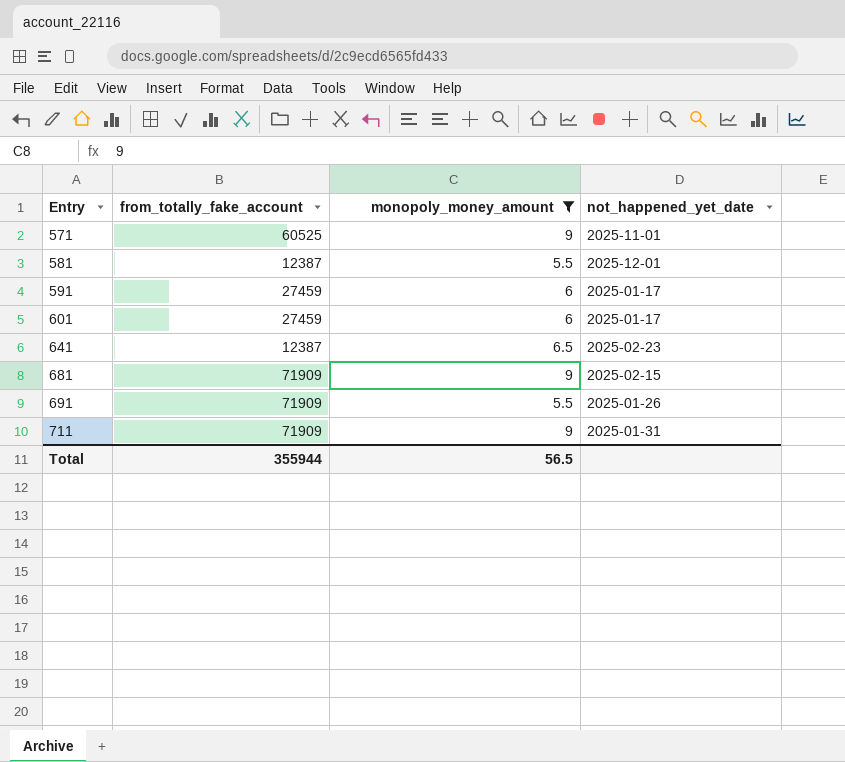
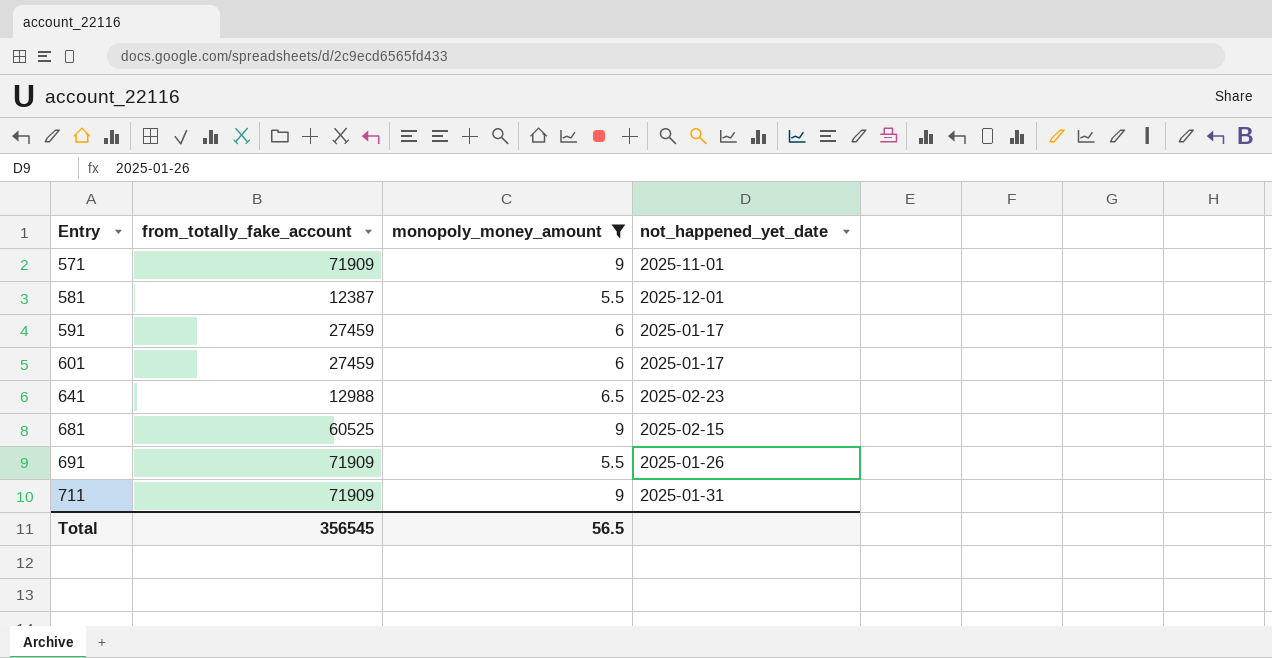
571 | from_totally_fake_account: 60525 -> 71909
641 | from_totally_fake_account: 12387 -> 12988
681 | from_totally_fake_account: 71909 -> 60525
Total | from_totally_fake_account: 355944 -> 356545

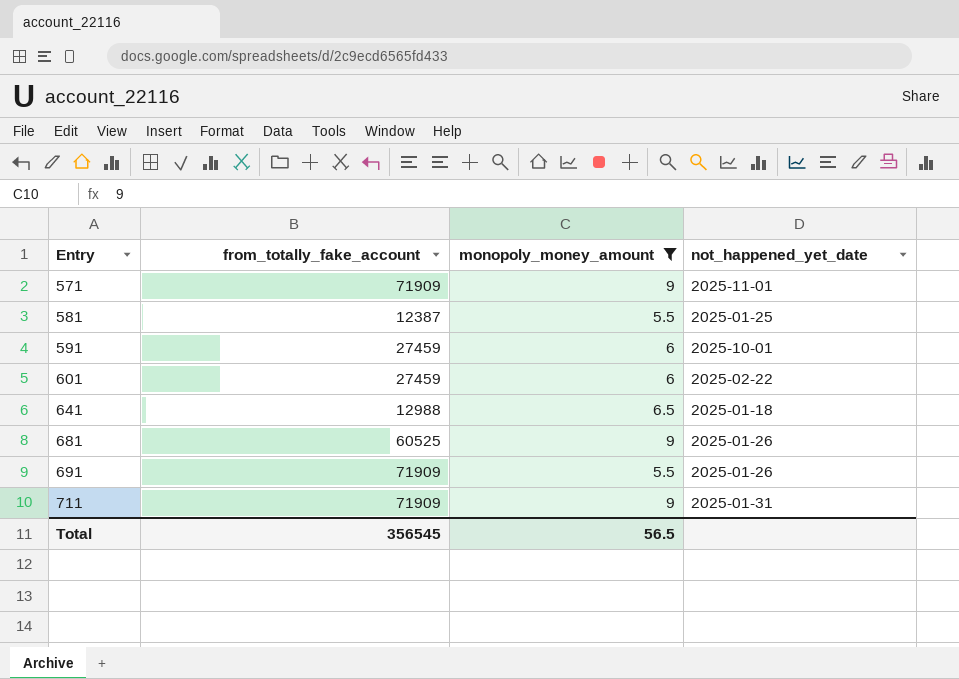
581 | not_happened_yet_date: 2025-12-01 -> 2025-01-25
591 | not_happened_yet_date: 2025-01-17 -> 2025-10-01
601 | not_happened_yet_date: 2025-01-17 -> 2025-02-22
641 | not_happened_yet_date: 2025-02-23 -> 2025-01-18
681 | not_happened_yet_date: 2025-02-15 -> 2025-01-26

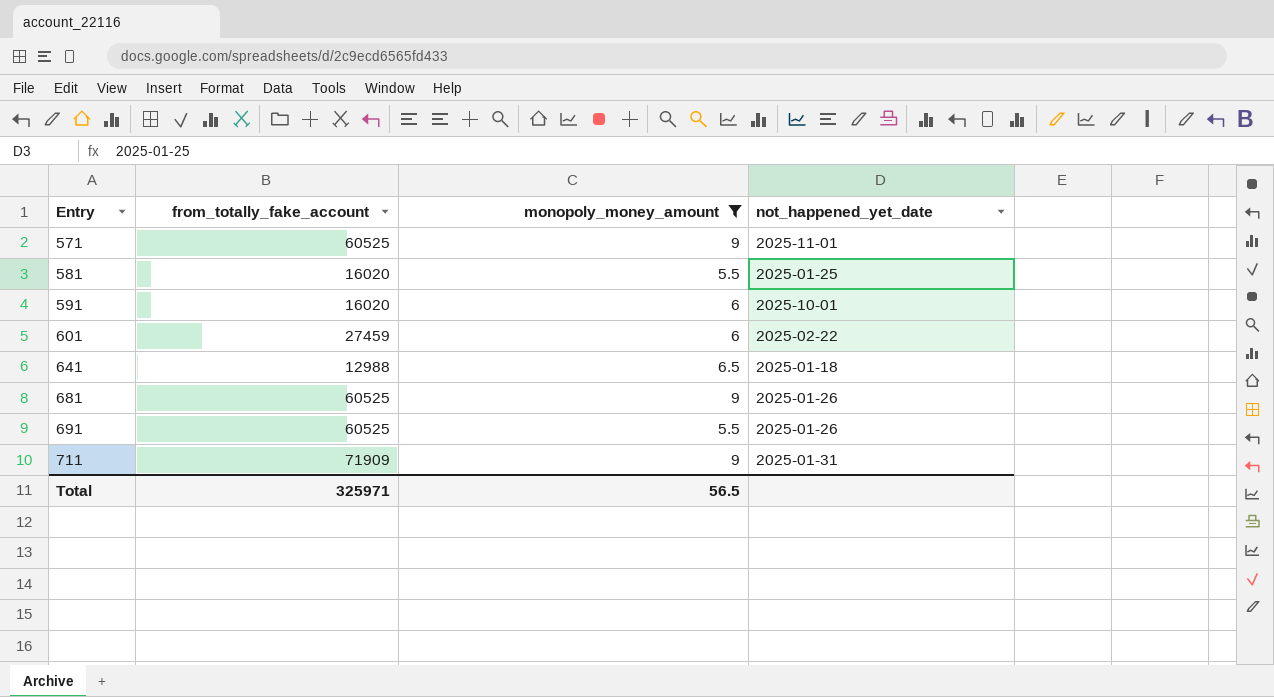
571 | from_totally_fake_account: 71909 -> 60525
581 | from_totally_fake_account: 12387 -> 16020
591 | from_totally_fake_account: 27459 -> 16020
691 | from_totally_fake_account: 71909 -> 60525
Total | from_totally_fake_account: 356545 -> 325971

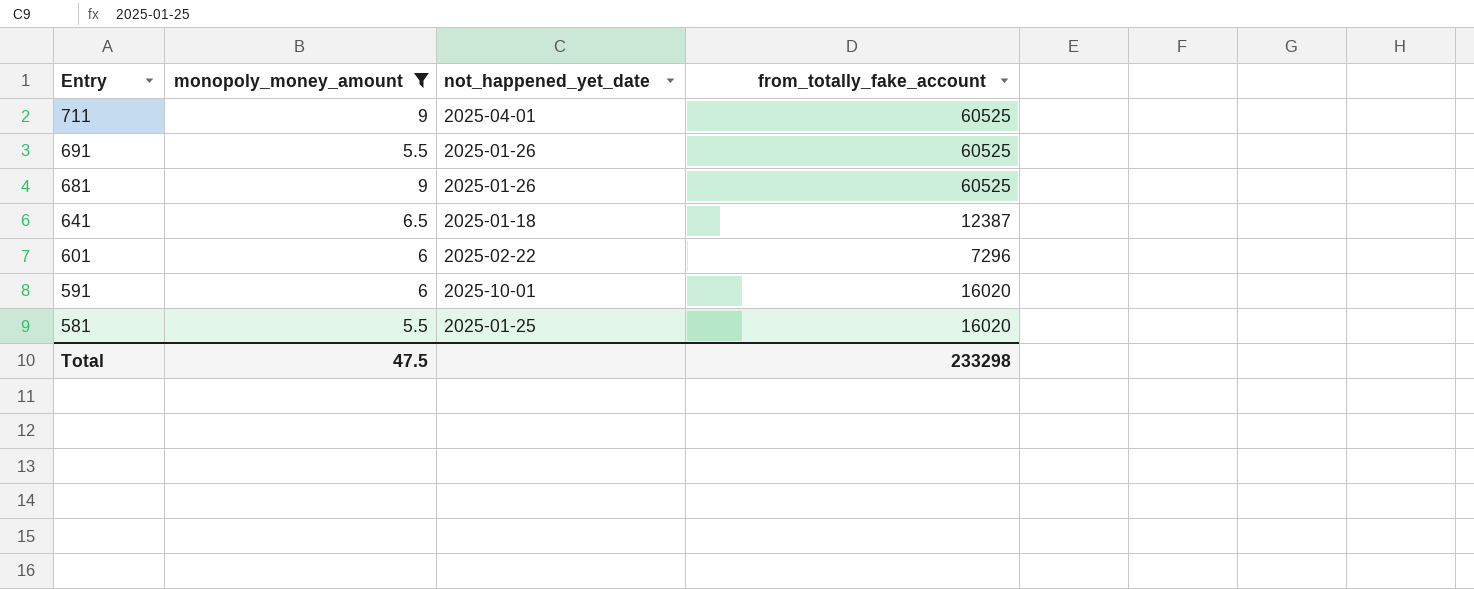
row order: Entry ascending -> Entry descending
column from_totally_fake_account | position: 2 -> 4
row 571: 60525 | 9 | 2025-11-01 -> none
711 | not_happened_yet_date: 2025-01-31 -> 2025-04-01
711 | from_totally_fake_account: 71909 -> 60525
641 | from_totally_fake_account: 12988 -> 12387
601 | from_totally_fake_account: 27459 -> 7296
Total | monopoly_money_amount: 56.5 -> 47.5
Total | from_totally_fake_account: 325971 -> 233298

